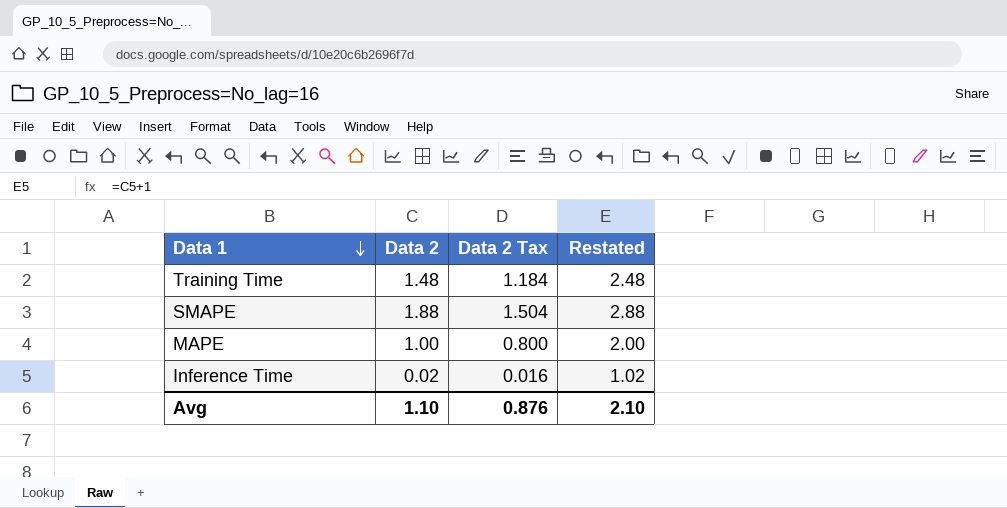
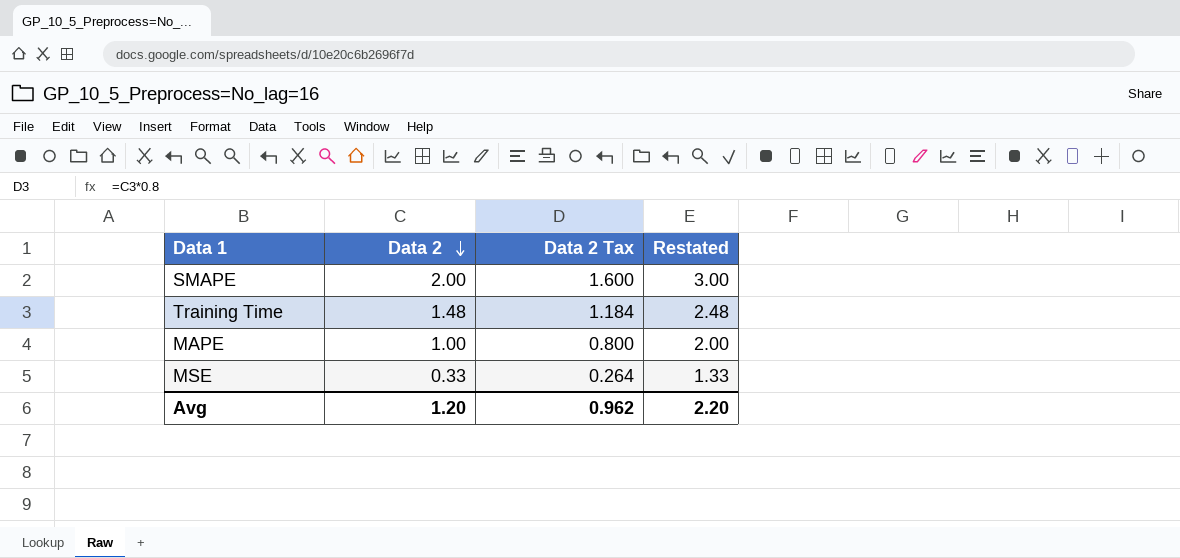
row order: Data 1 descending -> Data 2 descending
row Inference Time: 0.02 | 0.016 | 1.02 -> none
SMAPE | Data 2: 1.88 -> 2.00
SMAPE | Data 2 Tax: 1.504 -> 1.600
SMAPE | Restated: 2.88 -> 3.00
row MSE: none -> 0.33 | 0.264 | 1.33
Avg | Data 2: 1.10 -> 1.20
Avg | Data 2 Tax: 0.876 -> 0.962
Avg | Restated: 2.10 -> 2.20

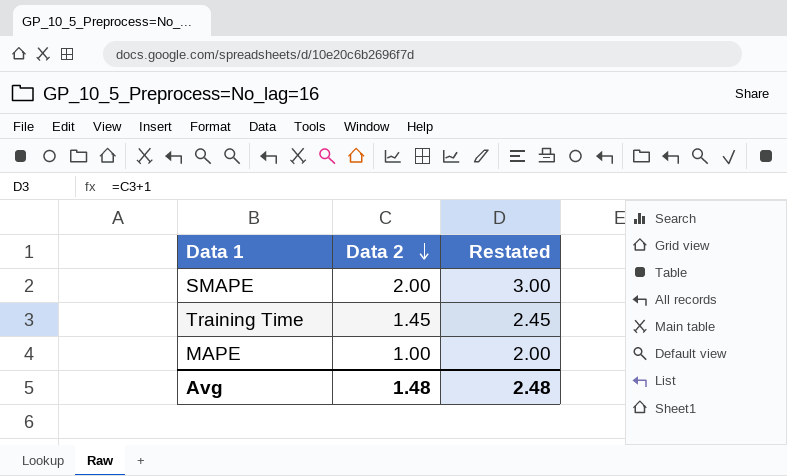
column Data 2 Tax | formula: [Data 2] * 0.8 -> none
row MSE: 0.33 | 0.264 | 1.33 -> none
Training Time | Data 2: 1.48 -> 1.45
Training Time | Restated: 2.48 -> 2.45
Avg | Data 2: 1.20 -> 1.48
Avg | Restated: 2.20 -> 2.48

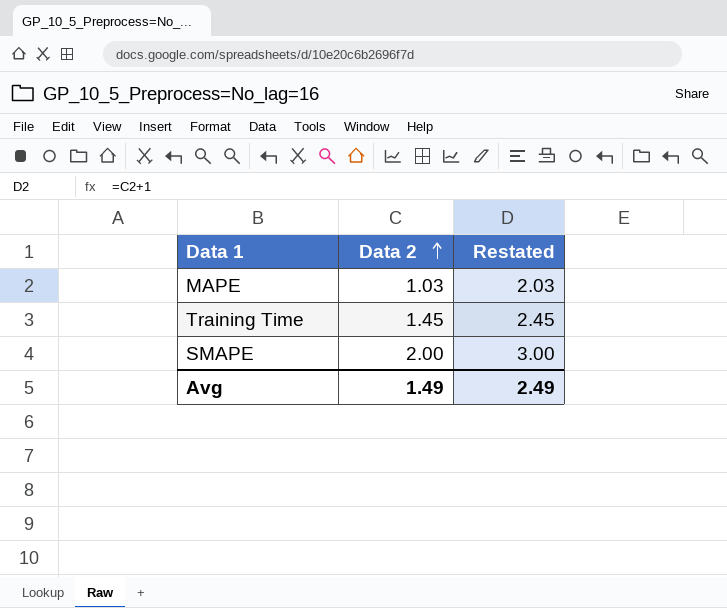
row order: Data 2 descending -> Data 2 ascending
MAPE | Data 2: 1.00 -> 1.03
MAPE | Restated: 2.00 -> 2.03
Avg | Data 2: 1.48 -> 1.49
Avg | Restated: 2.48 -> 2.49

